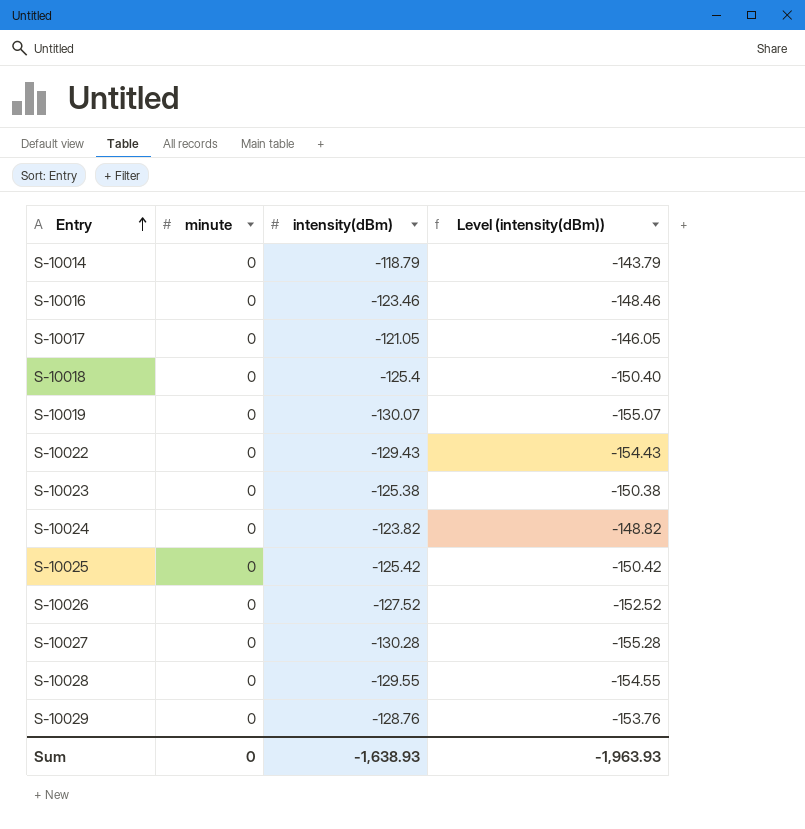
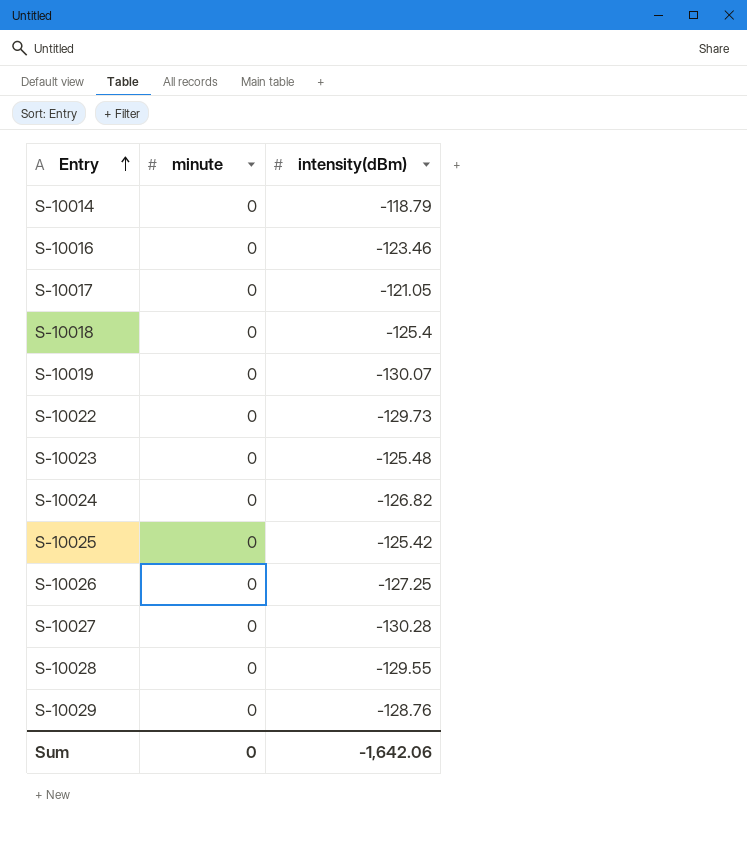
column Level (intensity(dBm)) | formula: [intensity(dBm)] - 25 -> none
S-10022 | intensity(dBm): -129.43 -> -129.73
S-10023 | intensity(dBm): -125.38 -> -125.48
S-10024 | intensity(dBm): -123.82 -> -126.82
S-10026 | intensity(dBm): -127.52 -> -127.25
Sum | intensity(dBm): -1,638.93 -> -1,642.06

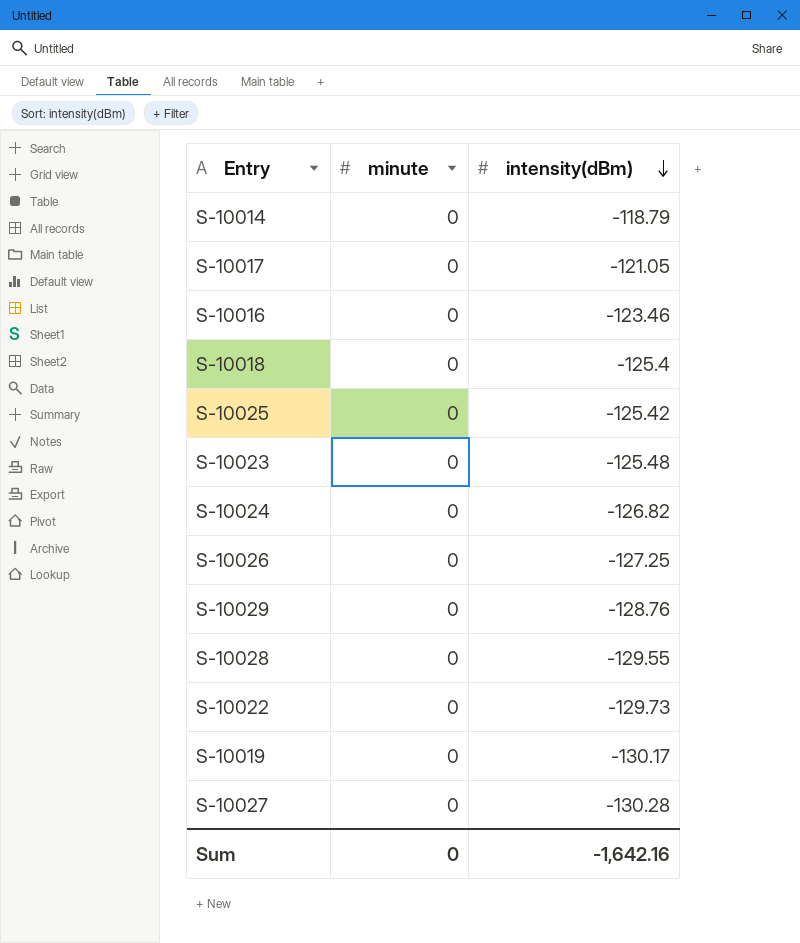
row order: Entry ascending -> intensity(dBm) descending
S-10019 | intensity(dBm): -130.07 -> -130.17
Sum | intensity(dBm): -1,642.06 -> -1,642.16

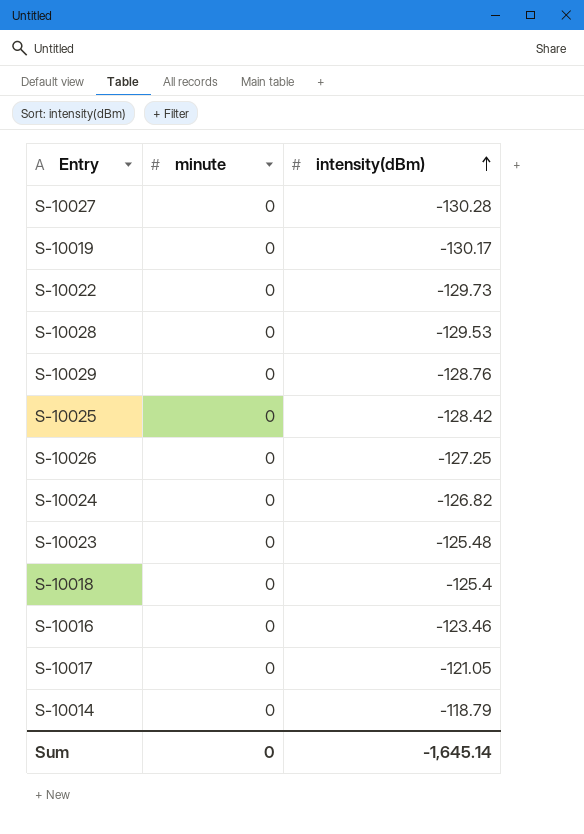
row order: intensity(dBm) descending -> intensity(dBm) ascending
S-10028 | intensity(dBm): -129.55 -> -129.53
S-10025 | intensity(dBm): -125.42 -> -128.42
Sum | intensity(dBm): -1,642.16 -> -1,645.14

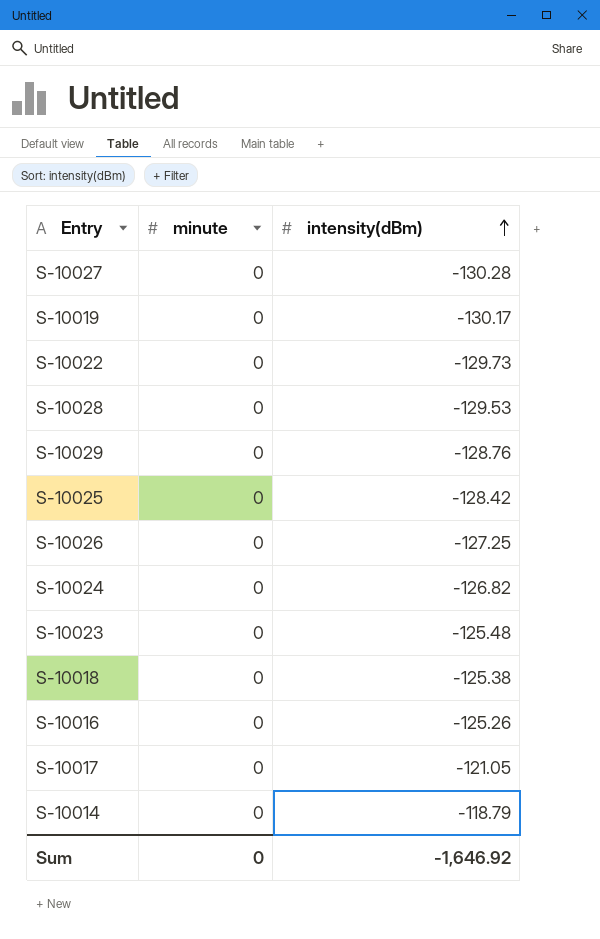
S-10018 | intensity(dBm): -125.4 -> -125.38
S-10016 | intensity(dBm): -123.46 -> -125.26
Sum | intensity(dBm): -1,645.14 -> -1,646.92

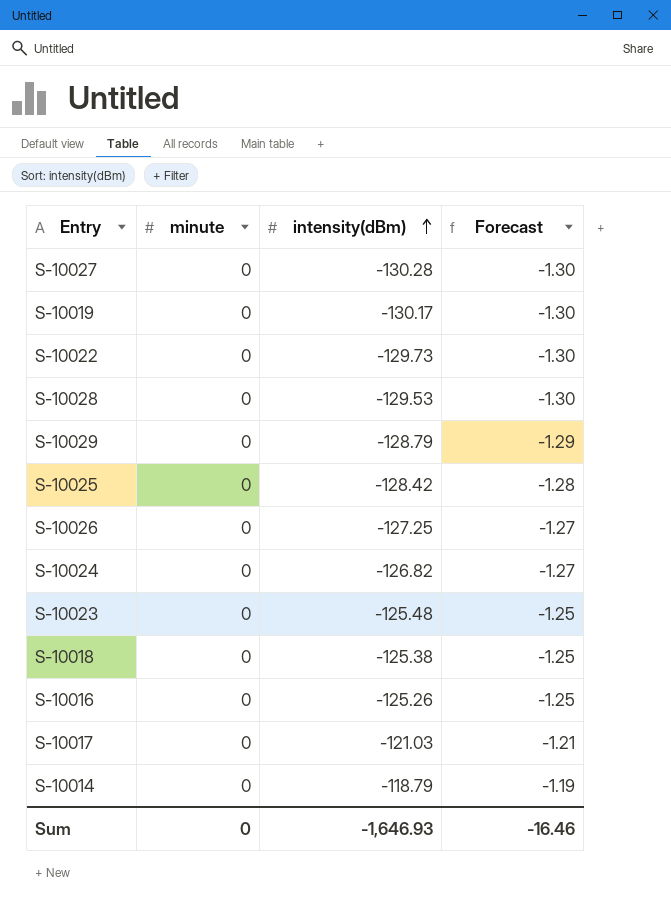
column Forecast | formula: none -> [intensity(dBm)] * 0.01
S-10029 | intensity(dBm): -128.76 -> -128.79
S-10017 | intensity(dBm): -121.05 -> -121.03
Sum | intensity(dBm): -1,646.92 -> -1,646.93

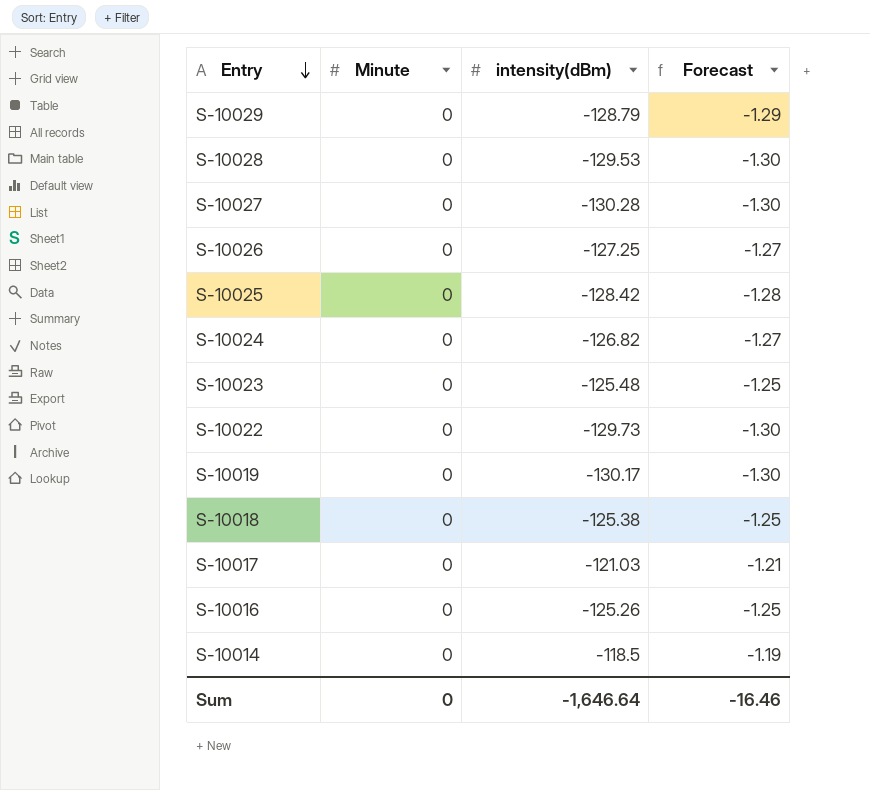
row order: intensity(dBm) ascending -> Entry descending
column name: minute -> Minute
S-10014 | intensity(dBm): -118.79 -> -118.5
Sum | intensity(dBm): -1,646.93 -> -1,646.64

